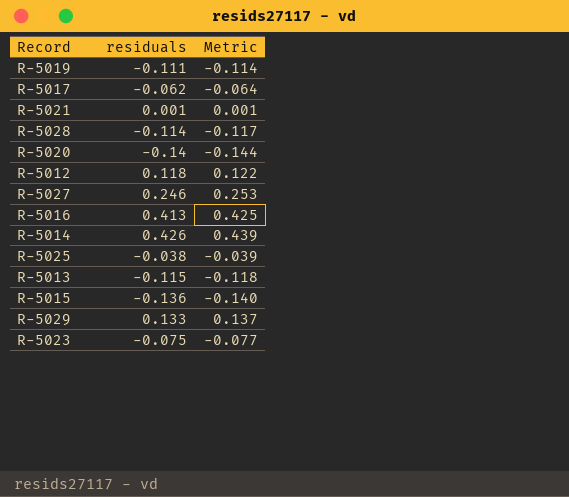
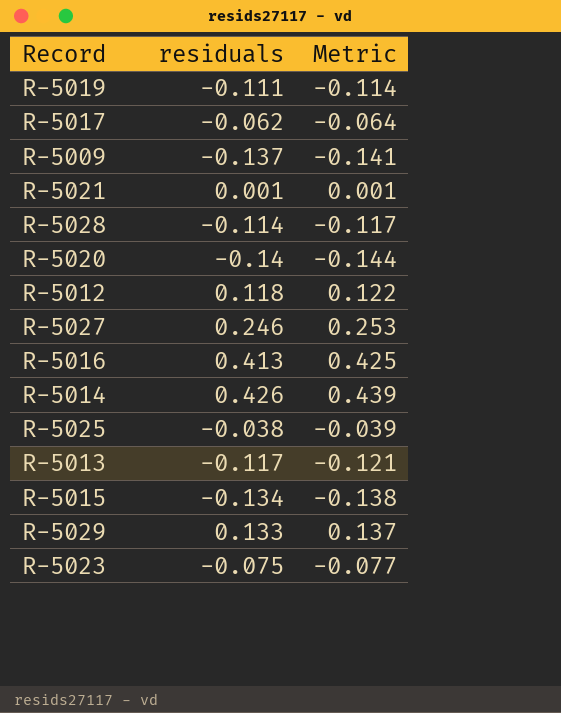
row R-5009: none -> -0.137 | -0.141
R-5013 | residuals: -0.115 -> -0.117
R-5013 | Metric: -0.118 -> -0.121
R-5015 | residuals: -0.136 -> -0.134
R-5015 | Metric: -0.140 -> -0.138

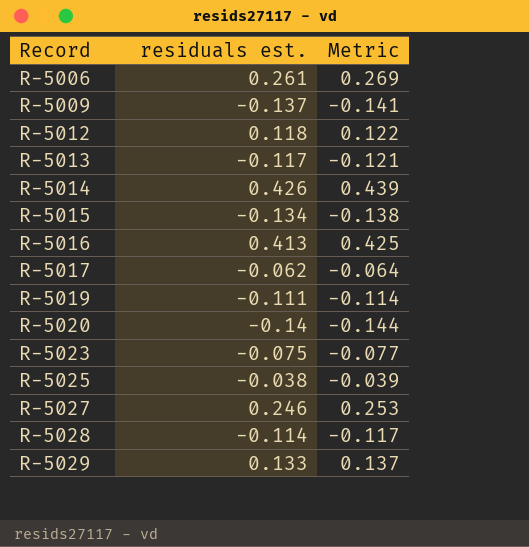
row order: none -> Record ascending
column name: residuals -> residuals est.
row R-5021: 0.001 | 0.001 -> none
row R-5006: none -> 0.261 | 0.269

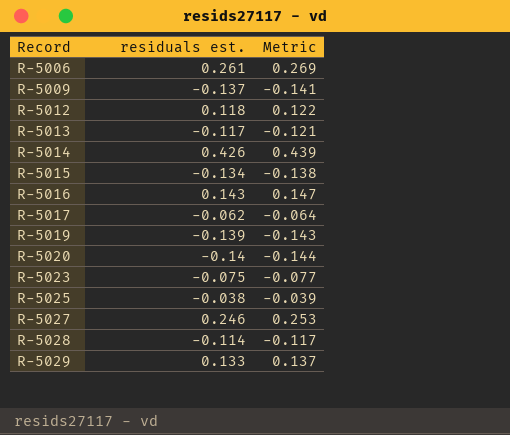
R-5016 | residuals est.: 0.413 -> 0.143
R-5016 | Metric: 0.425 -> 0.147
R-5019 | residuals est.: -0.111 -> -0.139
R-5019 | Metric: -0.114 -> -0.143

